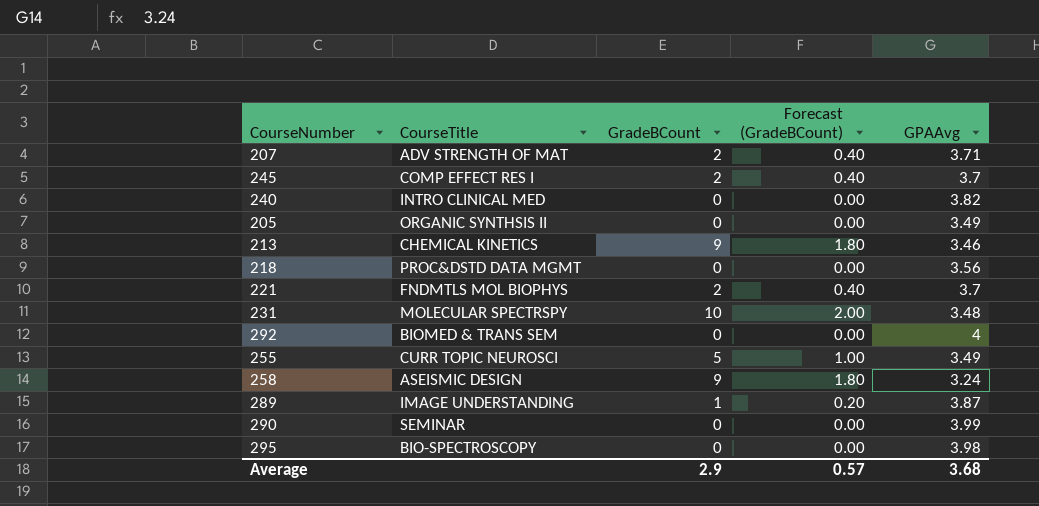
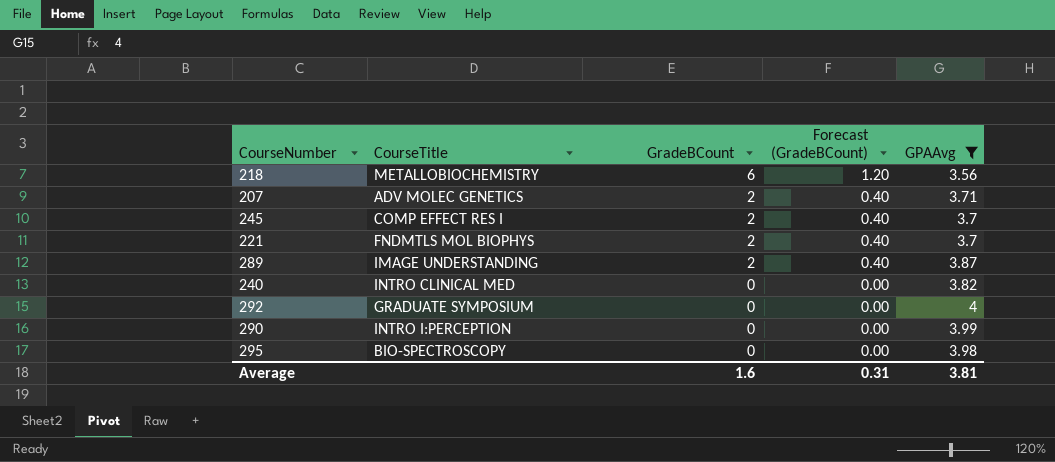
filter: none -> GPAAvg >= 3.56
row order: none -> GradeBCount descending
218 | CourseTitle: PROC&DSTD DATA MGMT -> METALLOBIOCHEMISTRY
218 | GradeBCount: 0 -> 6
218 | Forecast (GradeBCount): 0.00 -> 1.20
207 | CourseTitle: ADV STRENGTH OF MAT -> ADV MOLEC GENETICS
289 | GradeBCount: 1 -> 2
289 | Forecast (GradeBCount): 0.20 -> 0.40
292 | CourseTitle: BIOMED & TRANS SEM -> GRADUATE SYMPOSIUM
290 | CourseTitle: SEMINAR -> INTRO I:PERCEPTION
Average | GradeBCount: 2.9 -> 1.6
Average | Forecast (GradeBCount): 0.57 -> 0.31
Average | GPAAvg: 3.68 -> 3.81

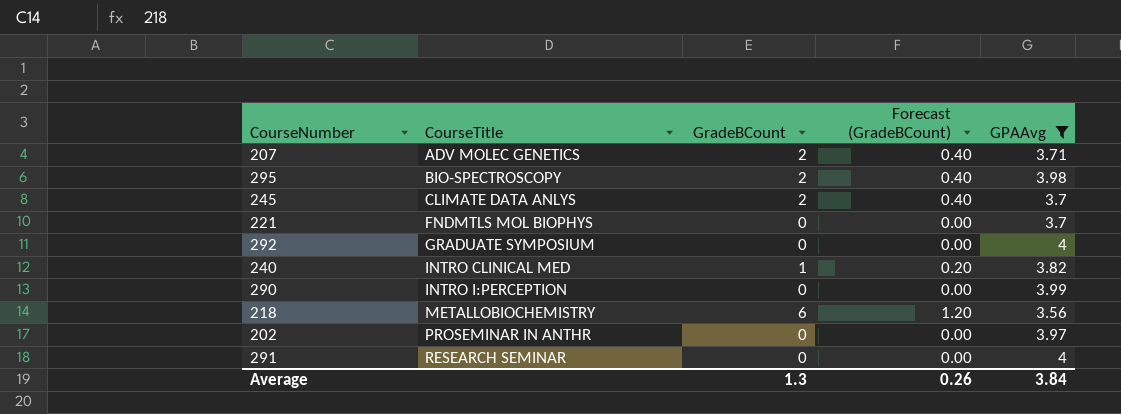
row order: GradeBCount descending -> CourseTitle ascending
row 289: IMAGE UNDERSTANDING | 2 | 0.40 | 3.87 -> none
295 | GradeBCount: 0 -> 2
295 | Forecast (GradeBCount): 0.00 -> 0.40
245 | CourseTitle: COMP EFFECT RES I -> CLIMATE DATA ANLYS
221 | GradeBCount: 2 -> 0
221 | Forecast (GradeBCount): 0.40 -> 0.00
240 | GradeBCount: 0 -> 1
240 | Forecast (GradeBCount): 0.00 -> 0.20
row 202: none -> PROSEMINAR IN ANTHR | 0 | 0.00 | 3.97
row 291: none -> RESEARCH SEMINAR | 0 | 0.00 | 4
Average | GradeBCount: 1.6 -> 1.3
Average | Forecast (GradeBCount): 0.31 -> 0.26
Average | GPAAvg: 3.81 -> 3.84

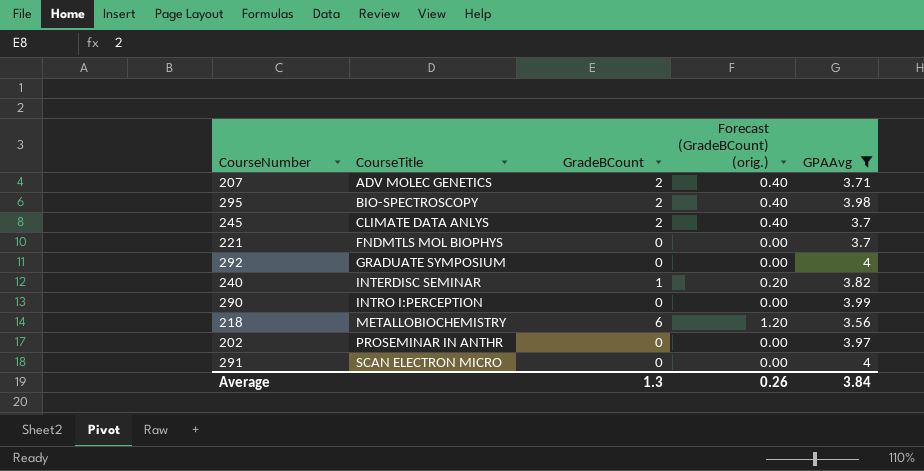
column name: Forecast (GradeBCount) -> Forecast (GradeBCount) (orig.)
240 | CourseTitle: INTRO CLINICAL MED -> INTERDISC SEMINAR
291 | CourseTitle: RESEARCH SEMINAR -> SCAN ELECTRON MICRO

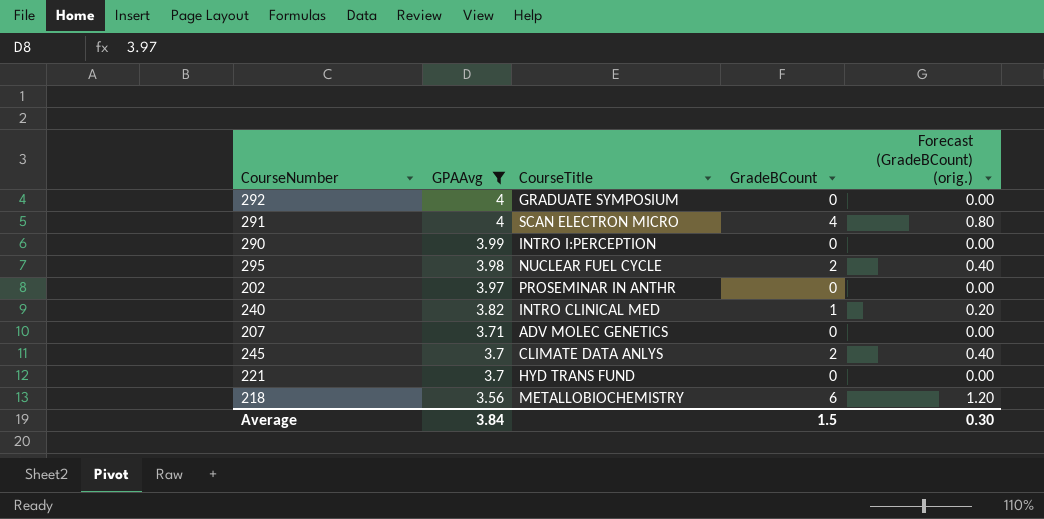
row order: CourseTitle ascending -> GPAAvg descending
column GPAAvg | position: 5 -> 2
291 | GradeBCount: 0 -> 4
291 | Forecast (GradeBCount) (orig.): 0.00 -> 0.80
295 | CourseTitle: BIO-SPECTROSCOPY -> NUCLEAR FUEL CYCLE
240 | CourseTitle: INTERDISC SEMINAR -> INTRO CLINICAL MED
207 | GradeBCount: 2 -> 0
207 | Forecast (GradeBCount) (orig.): 0.40 -> 0.00
221 | CourseTitle: FNDMTLS MOL BIOPHYS -> HYD TRANS FUND
Average | GradeBCount: 1.3 -> 1.5
Average | Forecast (GradeBCount) (orig.): 0.26 -> 0.30

